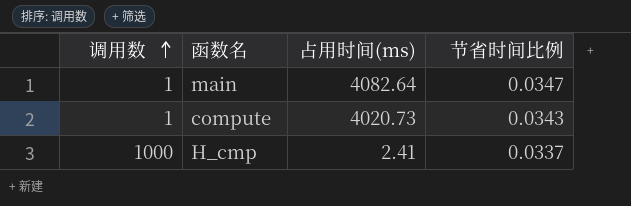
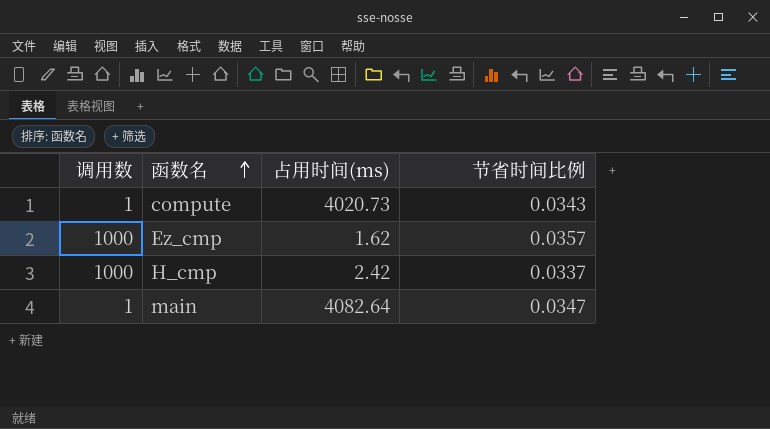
row order: 调用数 ascending -> 函数名 ascending
row Ez_cmp: none -> 1000 | 1.62 | 0.0357
H_cmp | 占用时间(ms): 2.41 -> 2.42

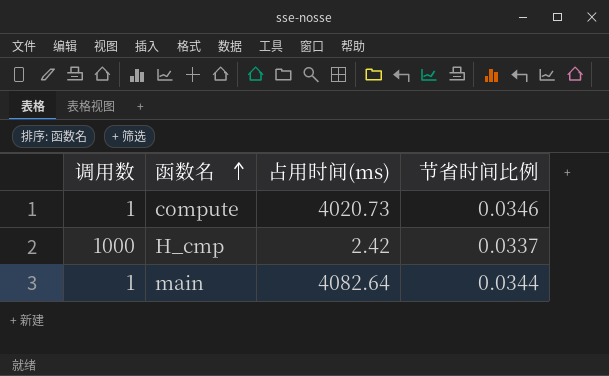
row Ez_cmp: 1000 | 1.62 | 0.0357 -> none
compute | 节省时间比例: 0.0343 -> 0.0346
main | 节省时间比例: 0.0347 -> 0.0344

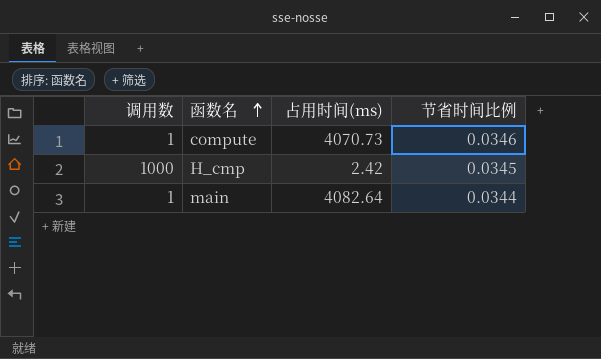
compute | 占用时间(ms): 4020.73 -> 4070.73
H_cmp | 节省时间比例: 0.0337 -> 0.0345

